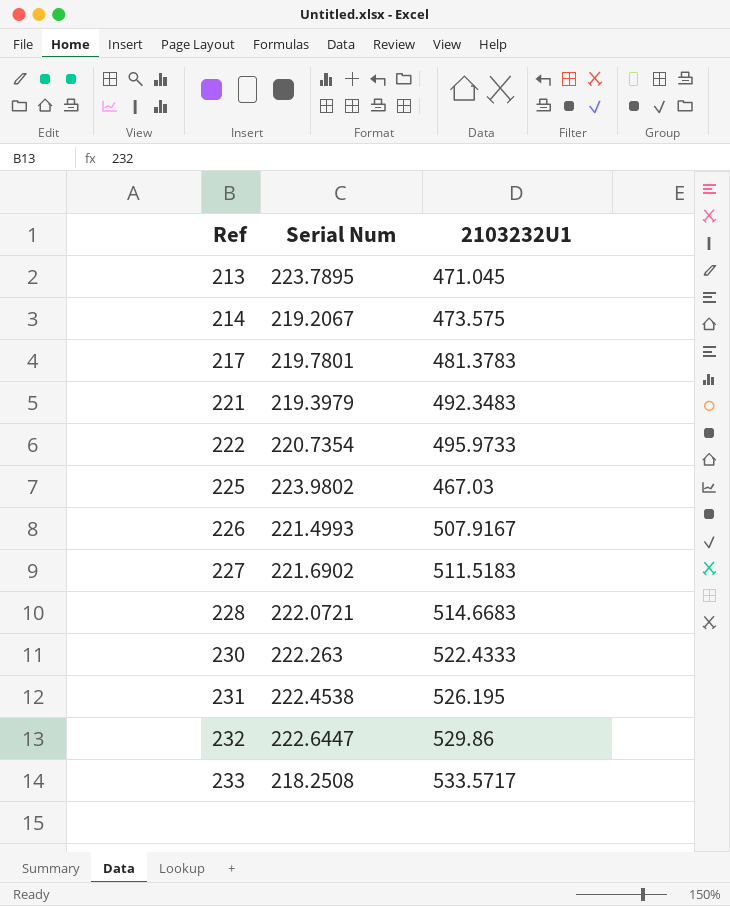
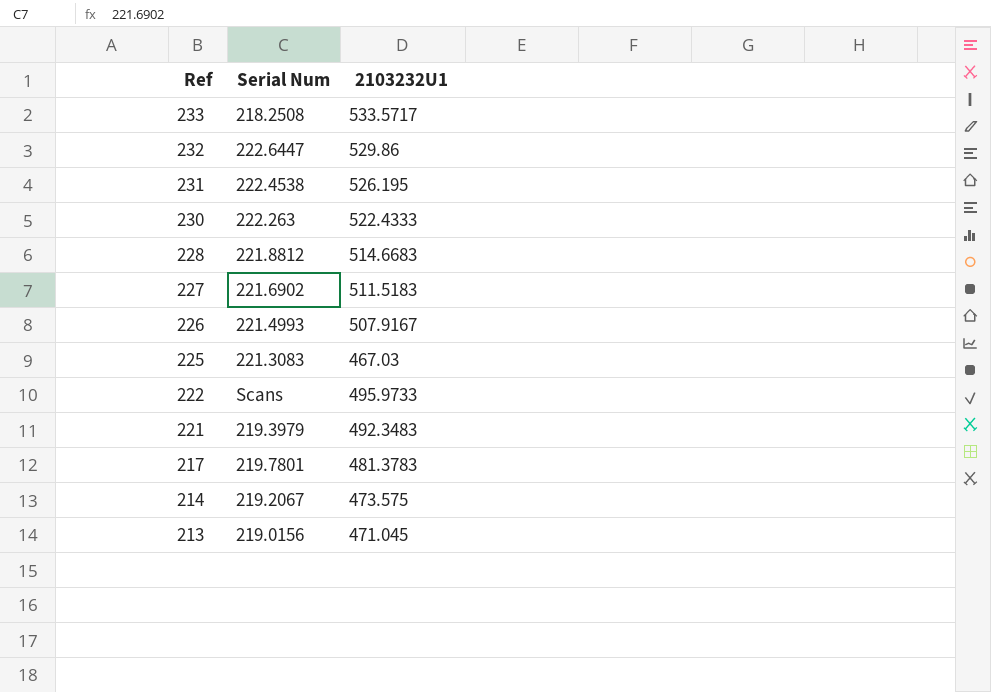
row order: Ref ascending -> Ref descending
228 | Serial Num: 222.0721 -> 221.8812
225 | Serial Num: 223.9802 -> 221.3083
222 | Serial Num: 220.7354 -> Scans
213 | Serial Num: 223.7895 -> 219.0156

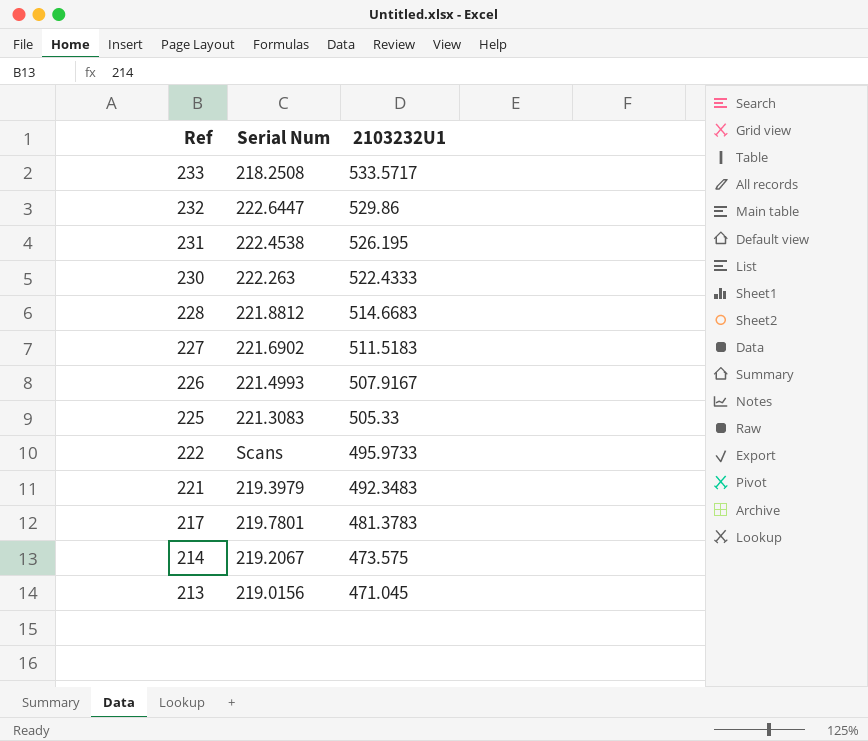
225 | 2103232U1: 467.03 -> 505.33

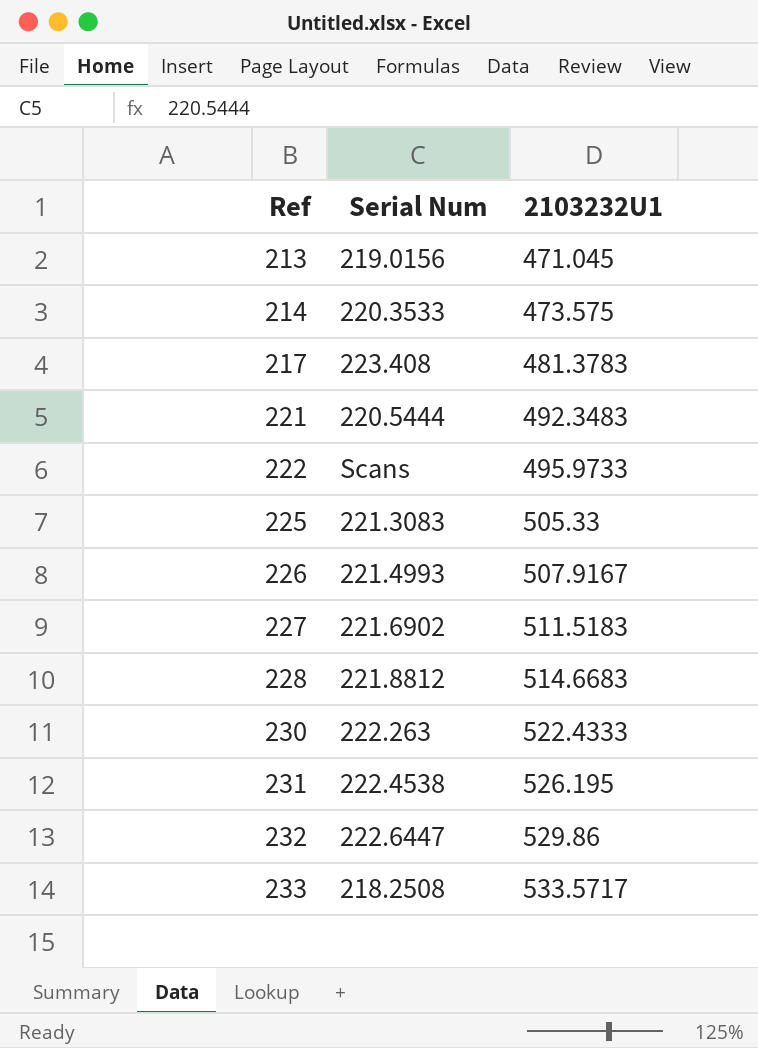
row order: Ref descending -> Ref ascending
214 | Serial Num: 219.2067 -> 220.3533
217 | Serial Num: 219.7801 -> 223.408
221 | Serial Num: 219.3979 -> 220.5444

